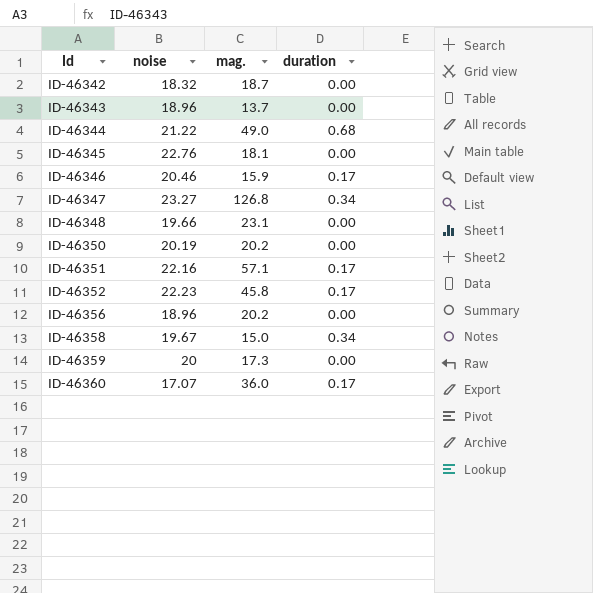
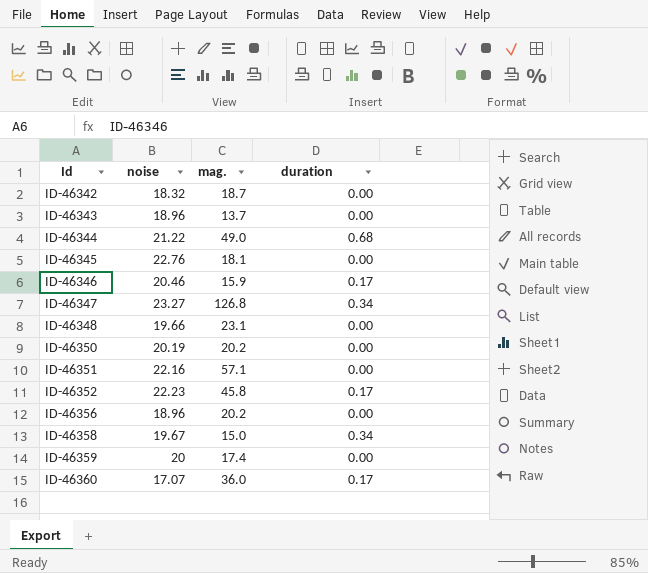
ID-46351 | duration: 0.17 -> 0.00
ID-46359 | mag.: 17.3 -> 17.4

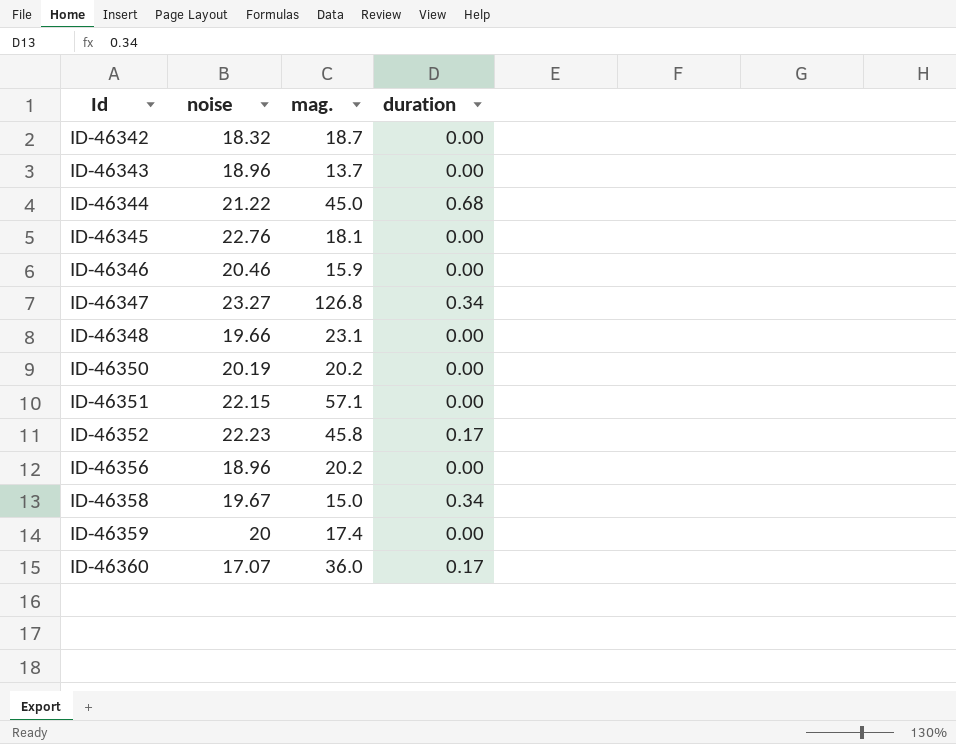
ID-46344 | mag.: 49.0 -> 45.0
ID-46346 | duration: 0.17 -> 0.00
ID-46351 | noise: 22.16 -> 22.15

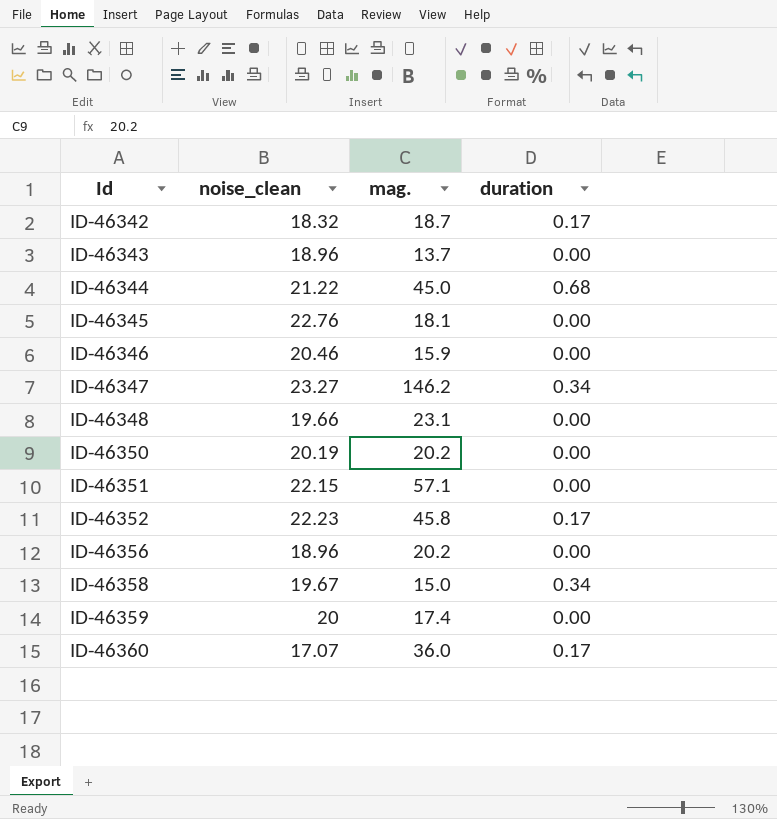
column name: noise -> noise_clean
ID-46342 | duration: 0.00 -> 0.17
ID-46347 | mag.: 126.8 -> 146.2

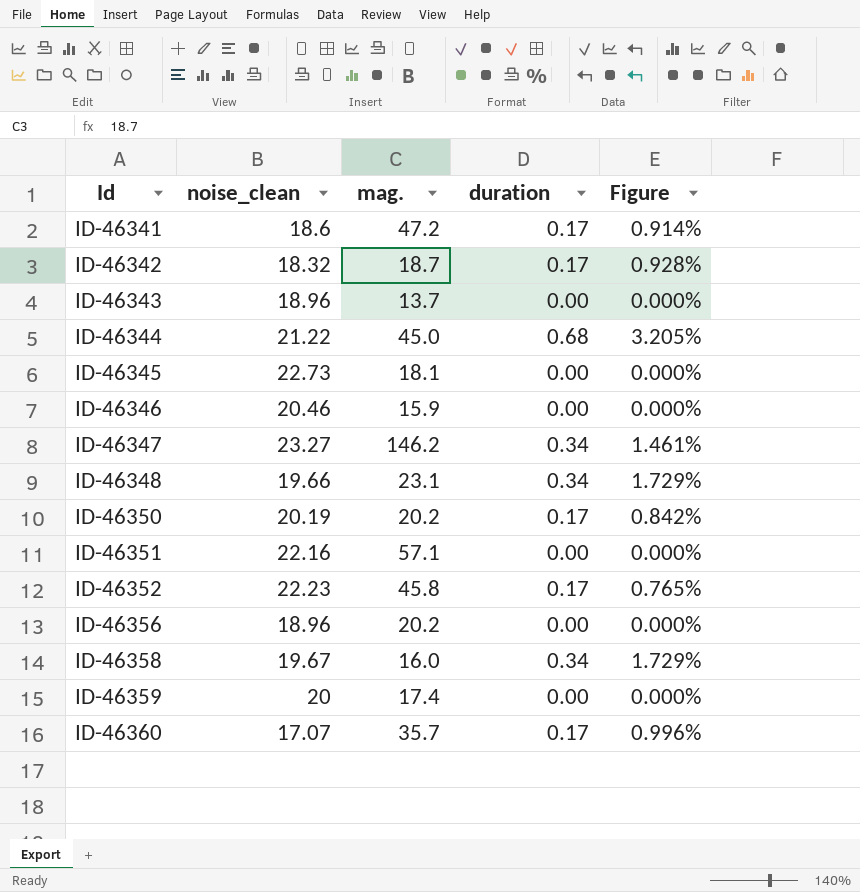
column Figure | formula: none -> [duration] / [noise_clean]
row ID-46341: none -> 18.6 | 47.2 | 0.17 | 0.914%
ID-46345 | noise_clean: 22.76 -> 22.73
ID-46348 | duration: 0.00 -> 0.34
ID-46350 | duration: 0.00 -> 0.17
ID-46351 | noise_clean: 22.15 -> 22.16
ID-46358 | mag.: 15.0 -> 16.0
ID-46360 | mag.: 36.0 -> 35.7

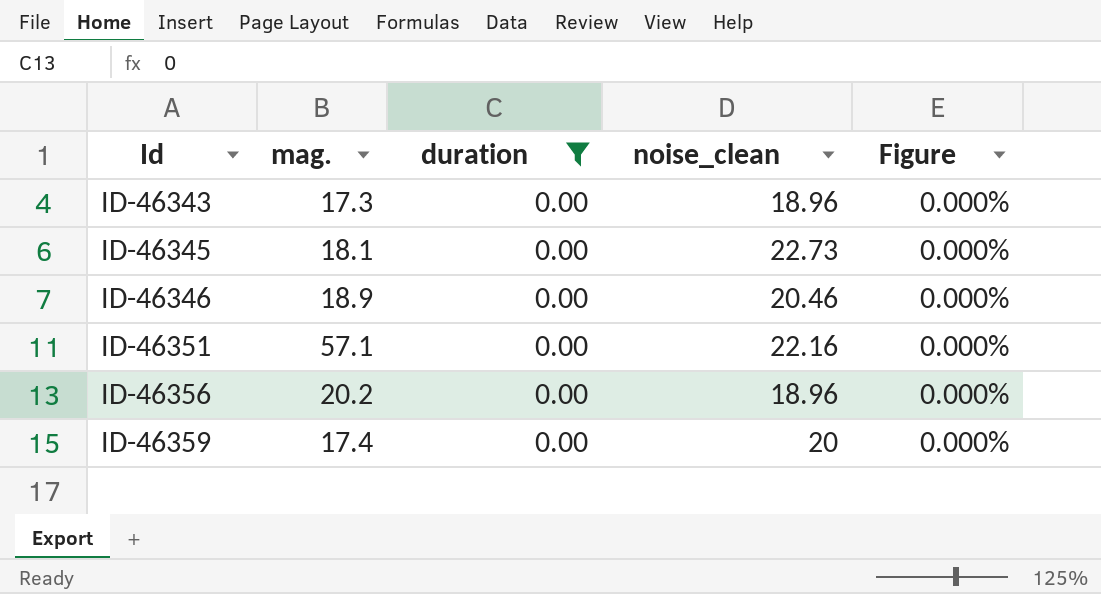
filter: none -> duration = 0.00
column noise_clean | position: 2 -> 4
ID-46343 | mag.: 13.7 -> 17.3
ID-46346 | mag.: 15.9 -> 18.9

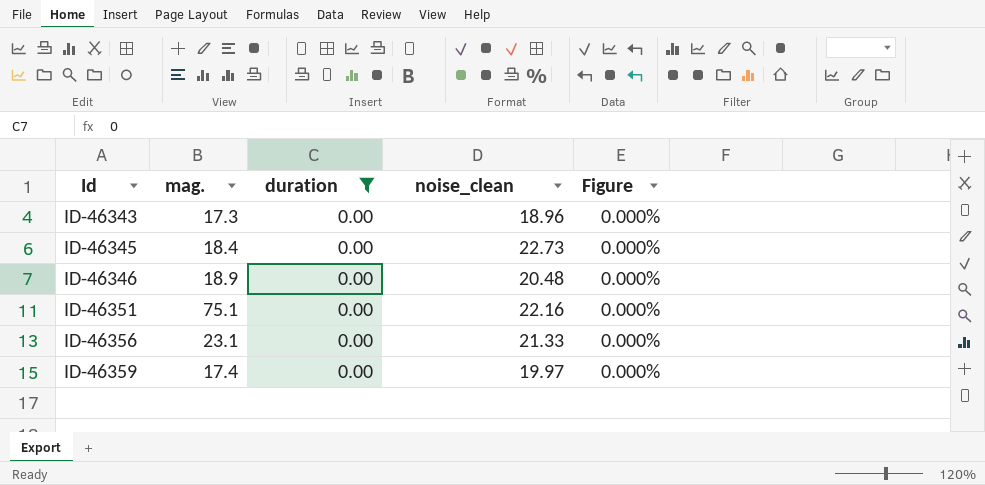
ID-46345 | mag.: 18.1 -> 18.4
ID-46346 | noise_clean: 20.46 -> 20.48
ID-46351 | mag.: 57.1 -> 75.1
ID-46356 | mag.: 20.2 -> 23.1
ID-46356 | noise_clean: 18.96 -> 21.33
ID-46359 | noise_clean: 20 -> 19.97

